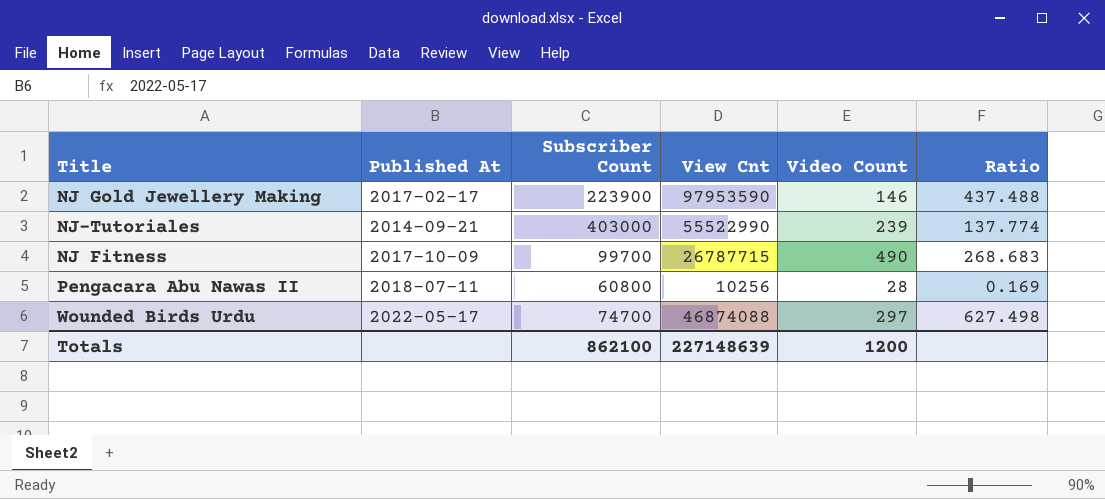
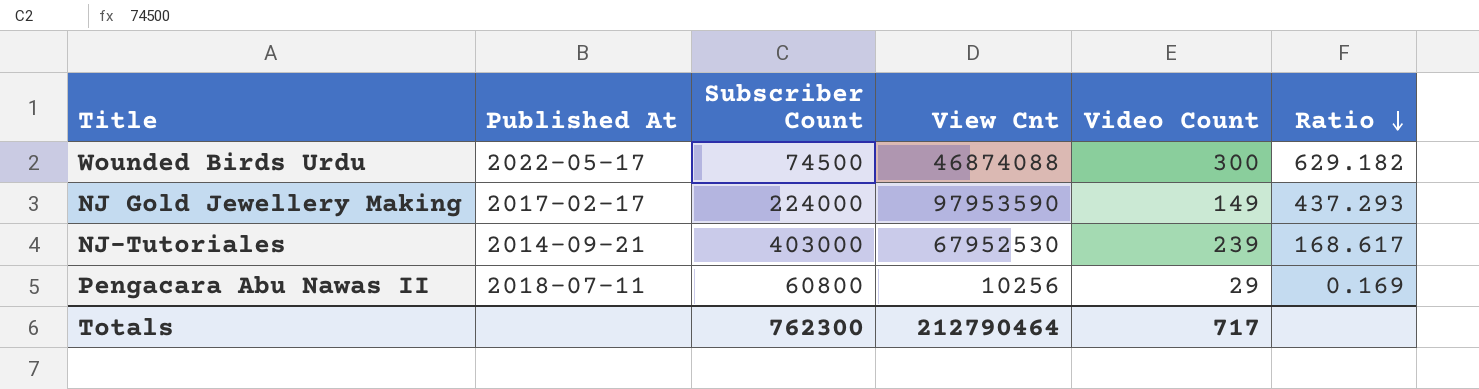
row order: none -> Ratio descending
row NJ Fitness: 2017-10-09 | 99700 | 26787715 | 490 | 268.683 -> none
Wounded Birds Urdu | Subscriber Count: 74700 -> 74500
Wounded Birds Urdu | Video Count: 297 -> 300
Wounded Birds Urdu | Ratio: 627.498 -> 629.182
NJ Gold Jewellery Making | Subscriber Count: 223900 -> 224000
NJ Gold Jewellery Making | Video Count: 146 -> 149
NJ Gold Jewellery Making | Ratio: 437.488 -> 437.293
NJ-Tutoriales | View Cnt: 55522990 -> 67952530
NJ-Tutoriales | Ratio: 137.774 -> 168.617
Pengacara Abu Nawas II | Video Count: 28 -> 29
Totals | Subscriber Count: 862100 -> 762300
Totals | View Cnt: 227148639 -> 212790464
Totals | Video Count: 1200 -> 717

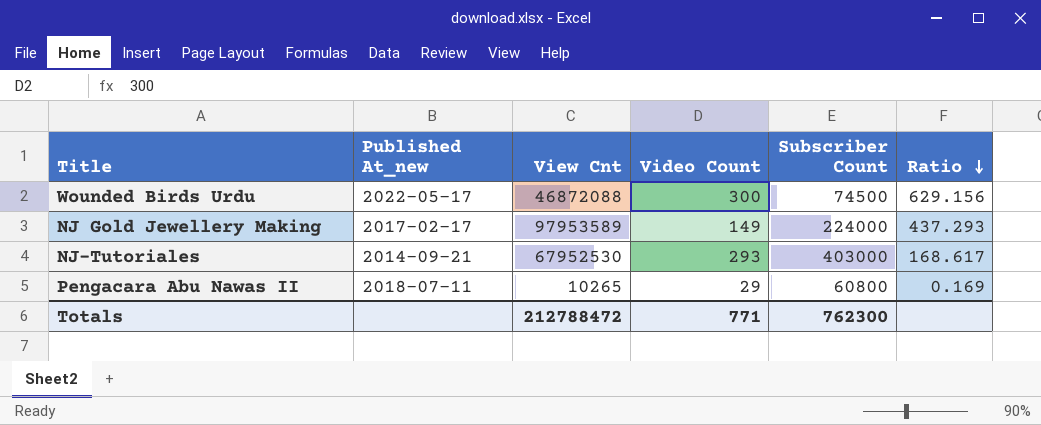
column name: Published At -> Published At_new
column Subscriber Count | position: 3 -> 5
Wounded Birds Urdu | View Cnt: 46874088 -> 46872088
Wounded Birds Urdu | Ratio: 629.182 -> 629.156
NJ Gold Jewellery Making | View Cnt: 97953590 -> 97953589
NJ-Tutoriales | Video Count: 239 -> 293
Pengacara Abu Nawas II | View Cnt: 10256 -> 10265
Totals | View Cnt: 212790464 -> 212788472
Totals | Video Count: 717 -> 771

